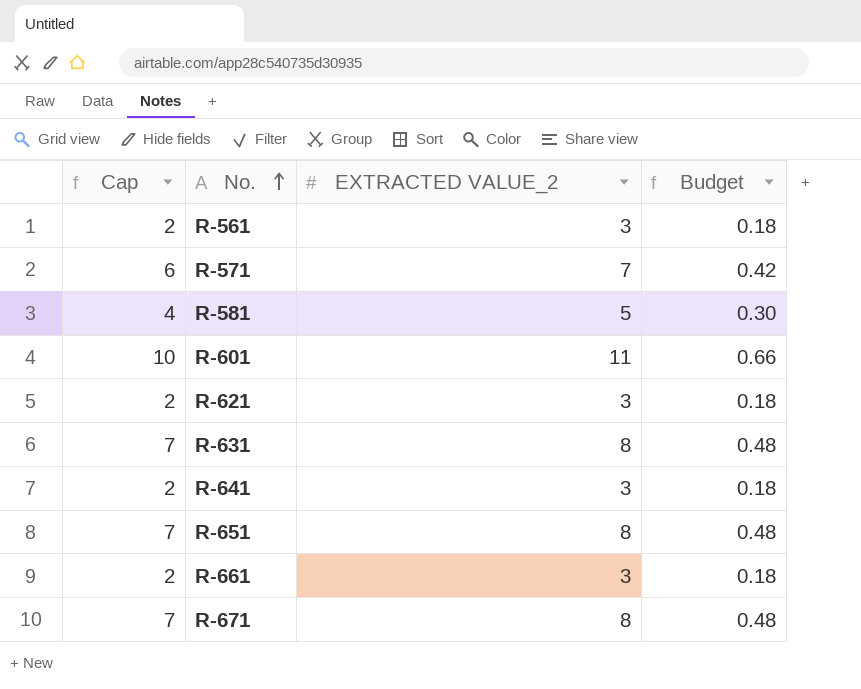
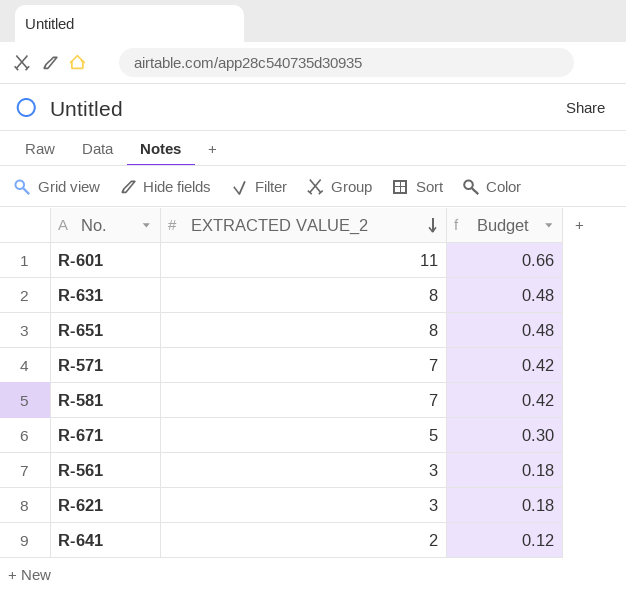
row order: No. ascending -> EXTRACTED VALUE_2 descending
column Cap | formula: [EXTRACTED VALUE_2] - 1 -> none
row R-661: 2 | 3 | 0.18 -> none
R-581 | EXTRACTED VALUE_2: 5 -> 7
R-581 | Budget: 0.30 -> 0.42
R-671 | EXTRACTED VALUE_2: 8 -> 5
R-671 | Budget: 0.48 -> 0.30
R-641 | EXTRACTED VALUE_2: 3 -> 2
R-641 | Budget: 0.18 -> 0.12

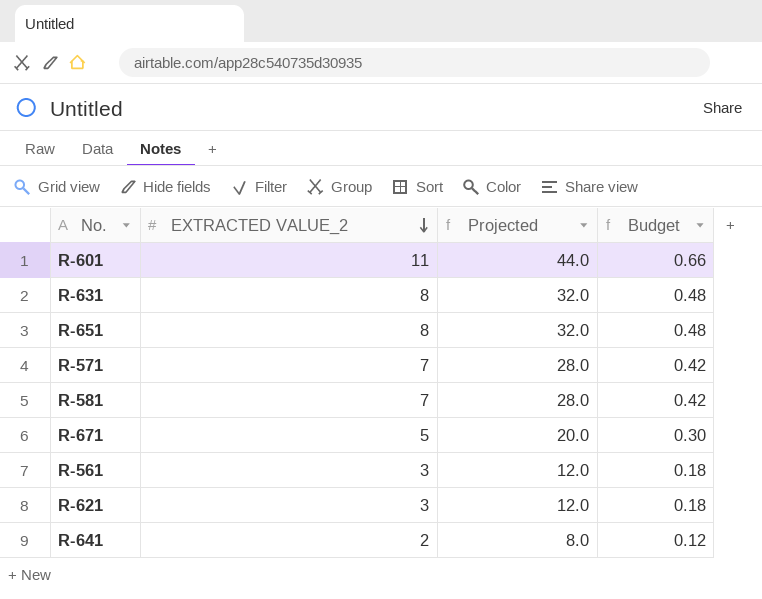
column Projected | formula: none -> [EXTRACTED VALUE_2] * 4

